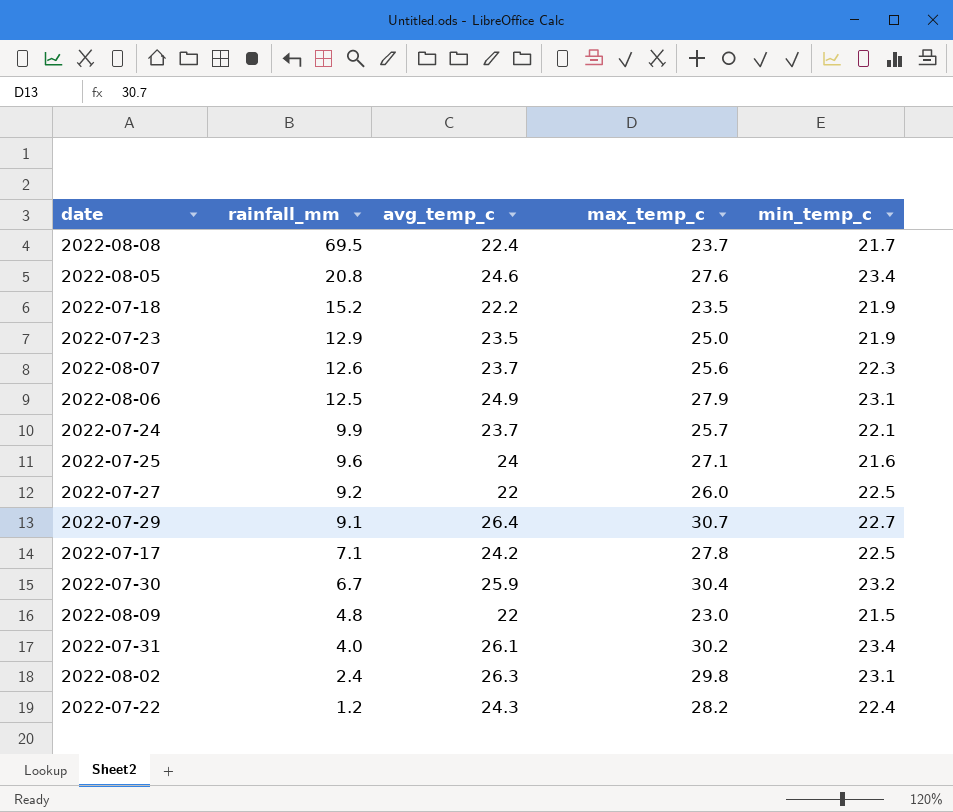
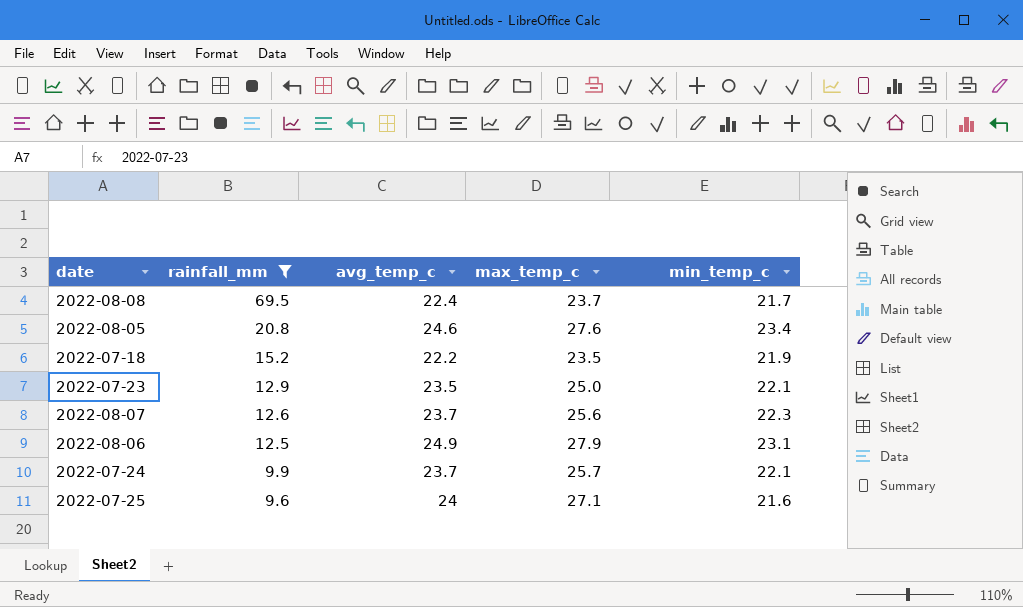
filter: none -> rainfall_mm >= 9.6
2022-07-23 | min_temp_c: 21.9 -> 22.1

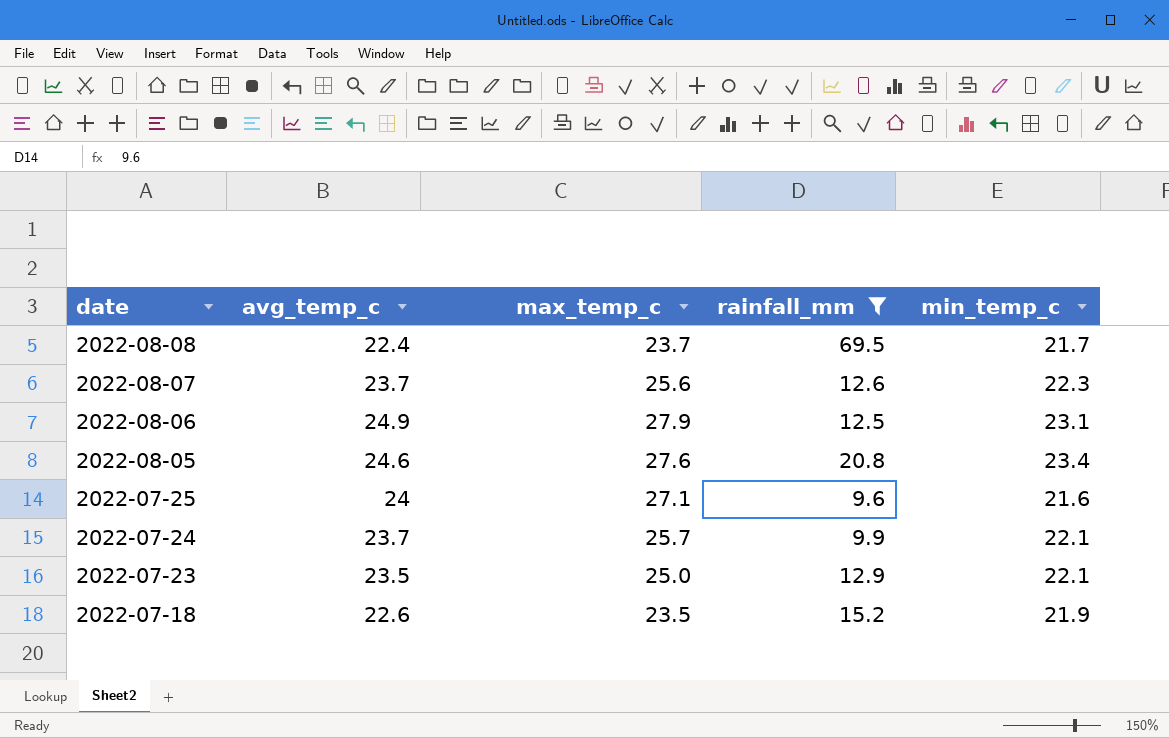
row order: rainfall_mm descending -> date descending
column rainfall_mm | position: 2 -> 4
2022-07-18 | avg_temp_c: 22.2 -> 22.6

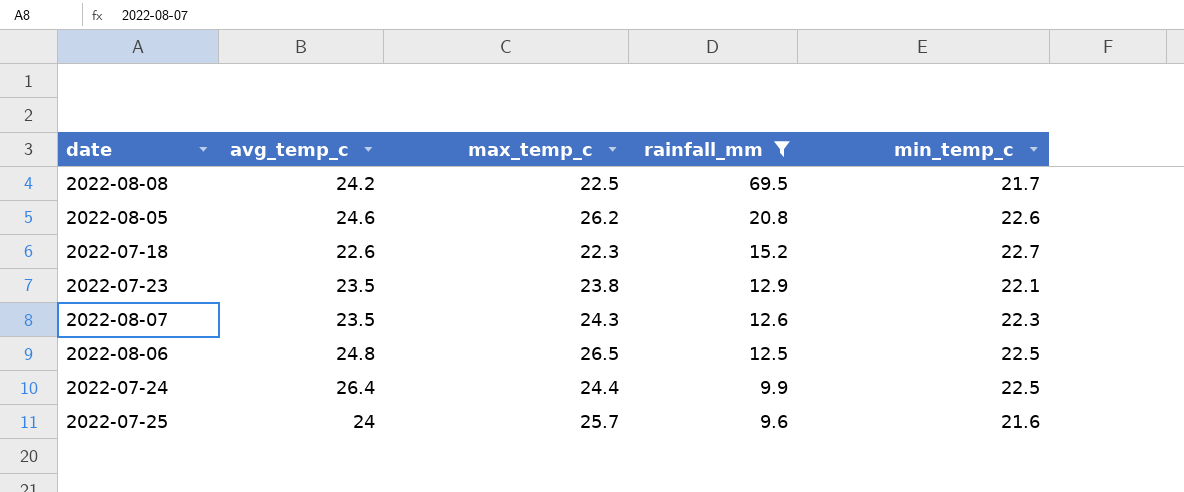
row order: date descending -> rainfall_mm descending
2022-08-08 | avg_temp_c: 22.4 -> 24.2
2022-08-08 | max_temp_c: 23.7 -> 22.5
2022-08-05 | max_temp_c: 27.6 -> 26.2
2022-08-05 | min_temp_c: 23.4 -> 22.6
2022-07-18 | max_temp_c: 23.5 -> 22.3
2022-07-18 | min_temp_c: 21.9 -> 22.7
2022-07-23 | max_temp_c: 25.0 -> 23.8
2022-08-07 | avg_temp_c: 23.7 -> 23.5
2022-08-07 | max_temp_c: 25.6 -> 24.3
2022-08-06 | avg_temp_c: 24.9 -> 24.8
2022-08-06 | max_temp_c: 27.9 -> 26.5
2022-08-06 | min_temp_c: 23.1 -> 22.5
2022-07-24 | avg_temp_c: 23.7 -> 26.4
2022-07-24 | max_temp_c: 25.7 -> 24.4
2022-07-24 | min_temp_c: 22.1 -> 22.5
2022-07-25 | max_temp_c: 27.1 -> 25.7

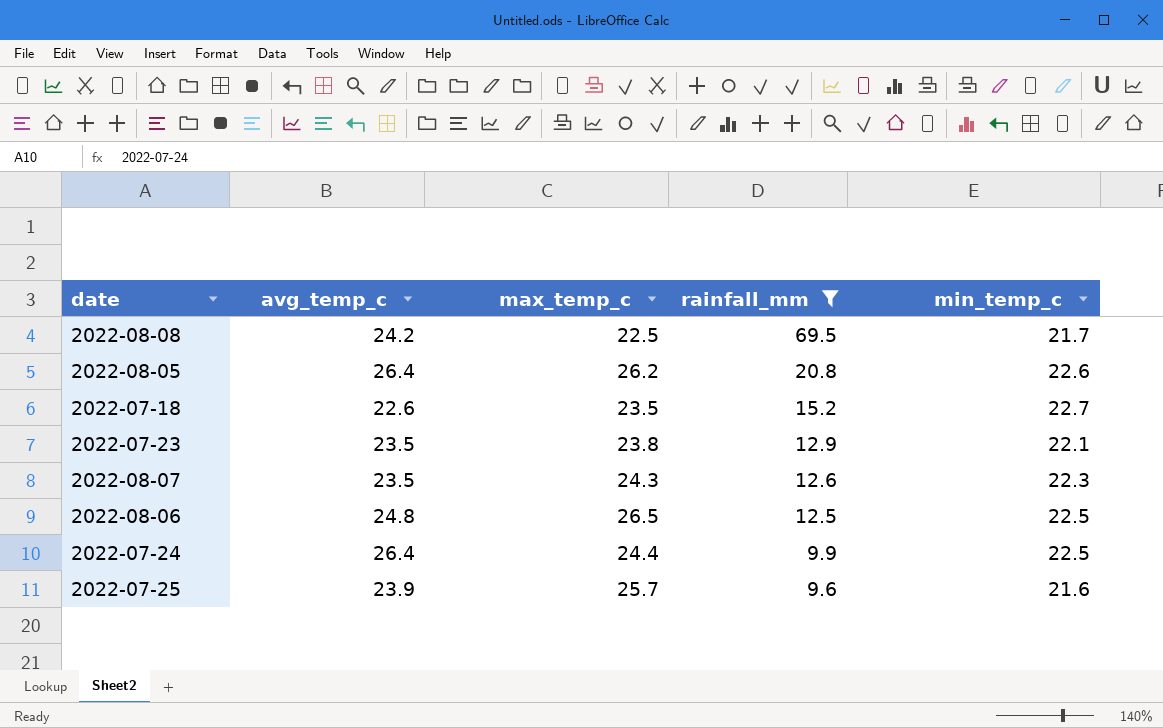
2022-08-05 | avg_temp_c: 24.6 -> 26.4
2022-07-18 | max_temp_c: 22.3 -> 23.5
2022-07-25 | avg_temp_c: 24 -> 23.9

